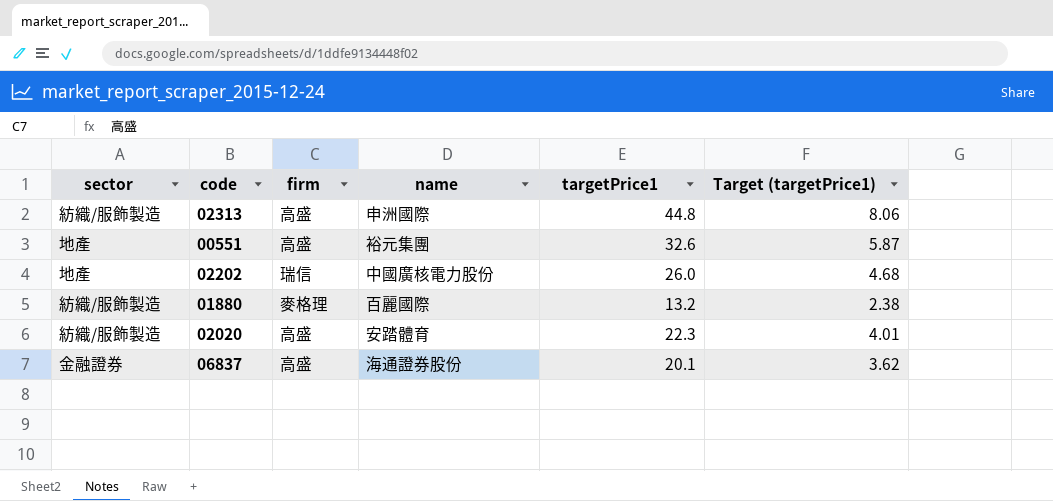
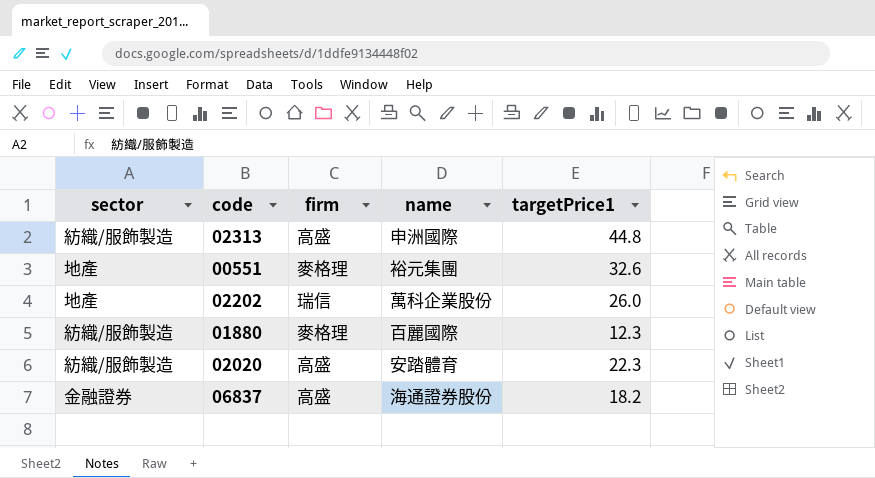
column Target (targetPrice1) | formula: [targetPrice1] * 0.18 -> none
00551 | firm: 高盛 -> 麥格理
02202 | name: 中國廣核電力股份 -> 萬科企業股份
01880 | targetPrice1: 13.2 -> 12.3
06837 | targetPrice1: 20.1 -> 18.2

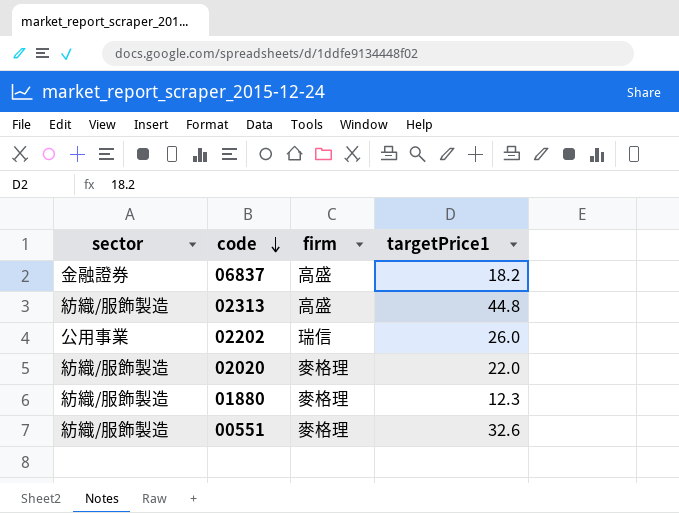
row order: none -> code descending
column name | position: 4 -> none
02202 | sector: 地產 -> 公用事業
02020 | firm: 高盛 -> 麥格理
02020 | targetPrice1: 22.3 -> 22.0
00551 | sector: 地產 -> 紡織/服飾製造

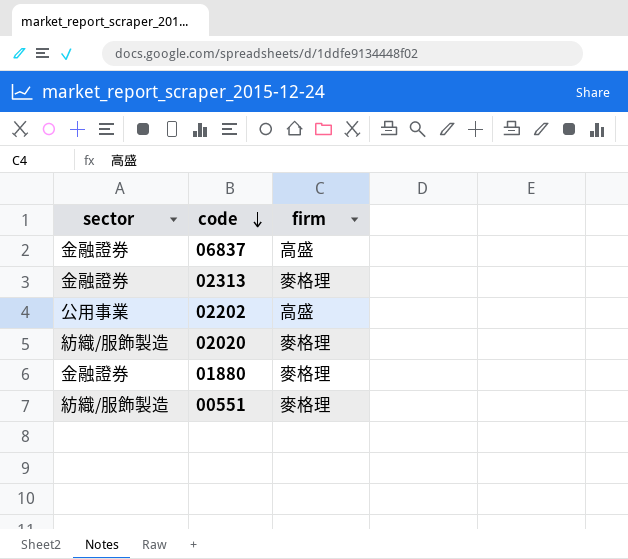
column targetPrice1 | position: 4 -> none
02313 | sector: 紡織/服飾製造 -> 金融證券
02313 | firm: 高盛 -> 麥格理
02202 | firm: 瑞信 -> 高盛
01880 | sector: 紡織/服飾製造 -> 金融證券

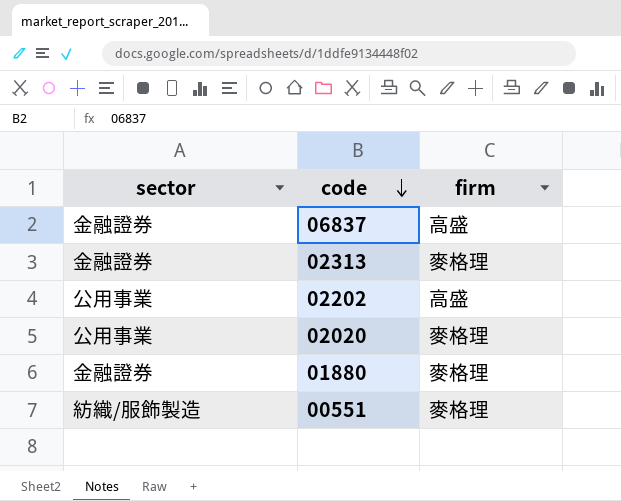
02020 | sector: 紡織/服飾製造 -> 公用事業

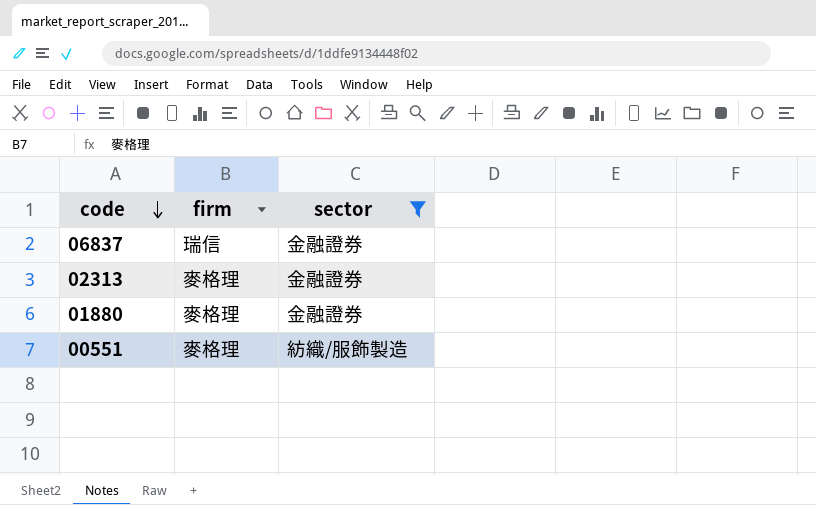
filter: none -> sector != 公用事業
column sector | position: 1 -> 3
06837 | firm: 高盛 -> 瑞信

